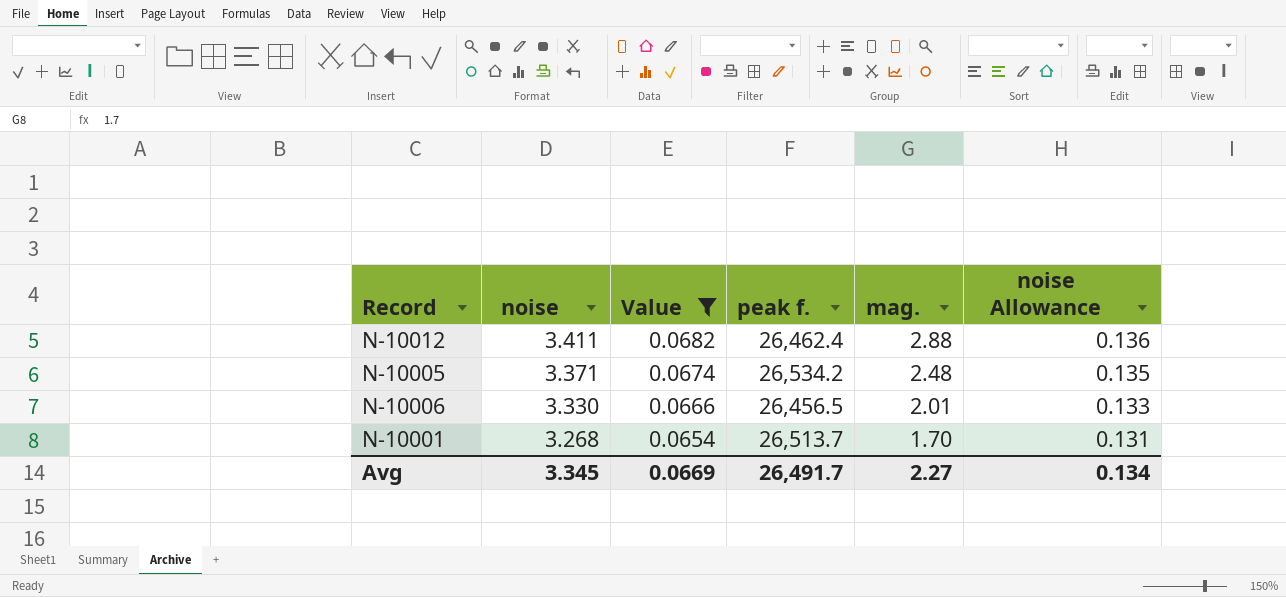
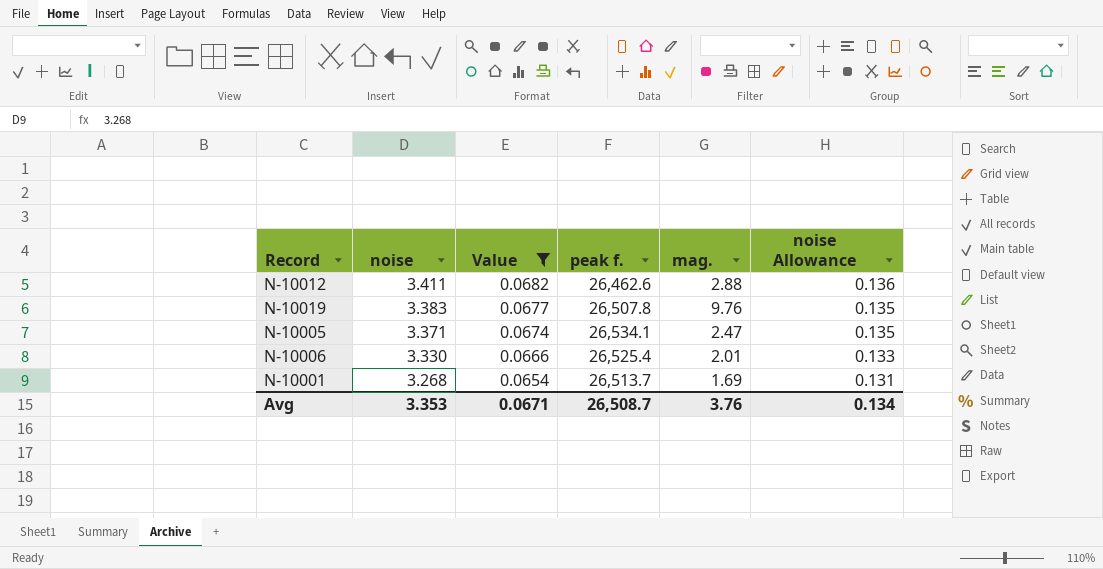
N-10012 | peak f.: 26,462.4 -> 26,462.6
row N-10019: none -> 3.383 | 0.0677 | 26,507.8 | 9.76 | 0.135
N-10005 | peak f.: 26,534.2 -> 26,534.1
N-10005 | mag.: 2.48 -> 2.47
N-10006 | peak f.: 26,456.5 -> 26,525.4
N-10001 | mag.: 1.70 -> 1.69
Avg | noise: 3.345 -> 3.353
Avg | Value: 0.0669 -> 0.0671
Avg | peak f.: 26,491.7 -> 26,508.7
Avg | mag.: 2.27 -> 3.76

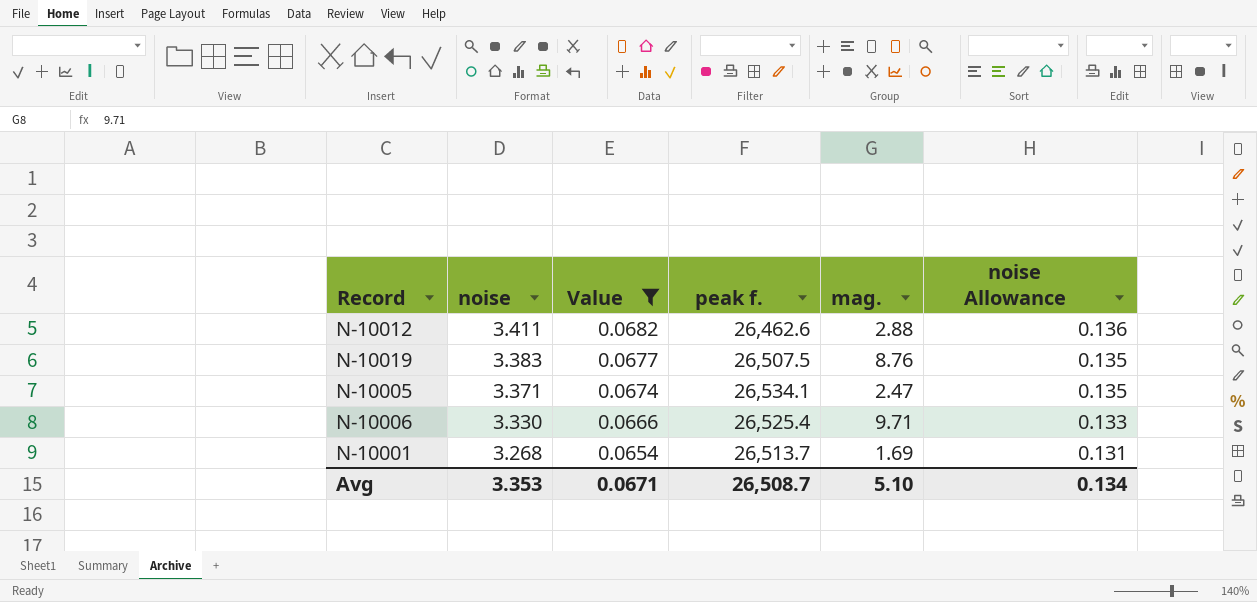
N-10019 | peak f.: 26,507.8 -> 26,507.5
N-10019 | mag.: 9.76 -> 8.76
N-10006 | mag.: 2.01 -> 9.71
Avg | mag.: 3.76 -> 5.10

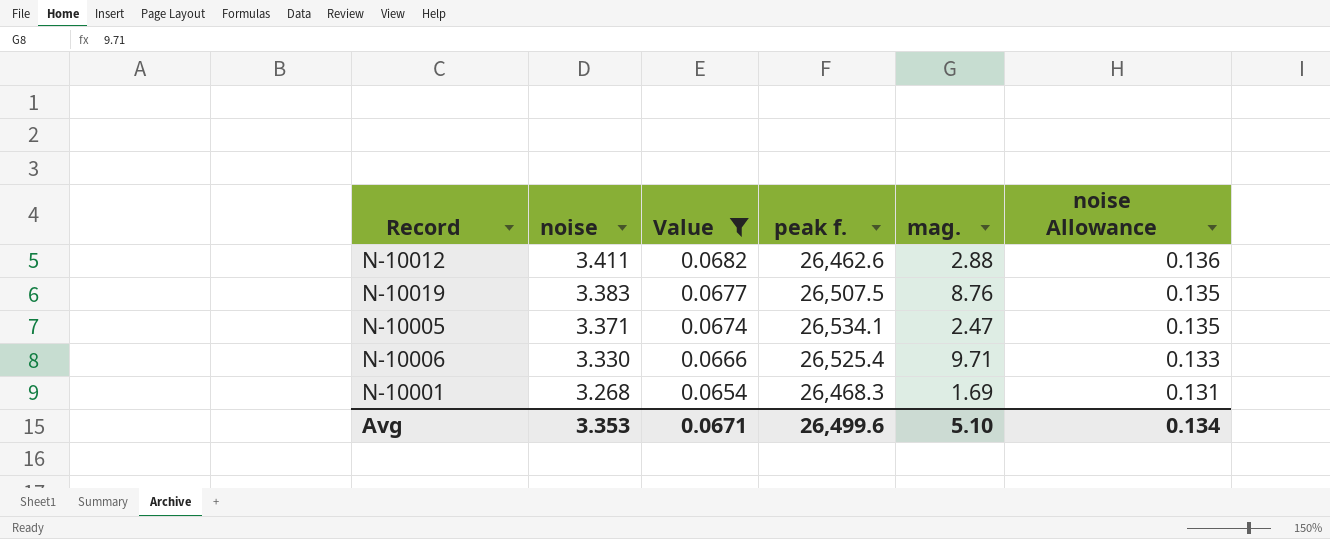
N-10001 | peak f.: 26,513.7 -> 26,468.3
Avg | peak f.: 26,508.7 -> 26,499.6

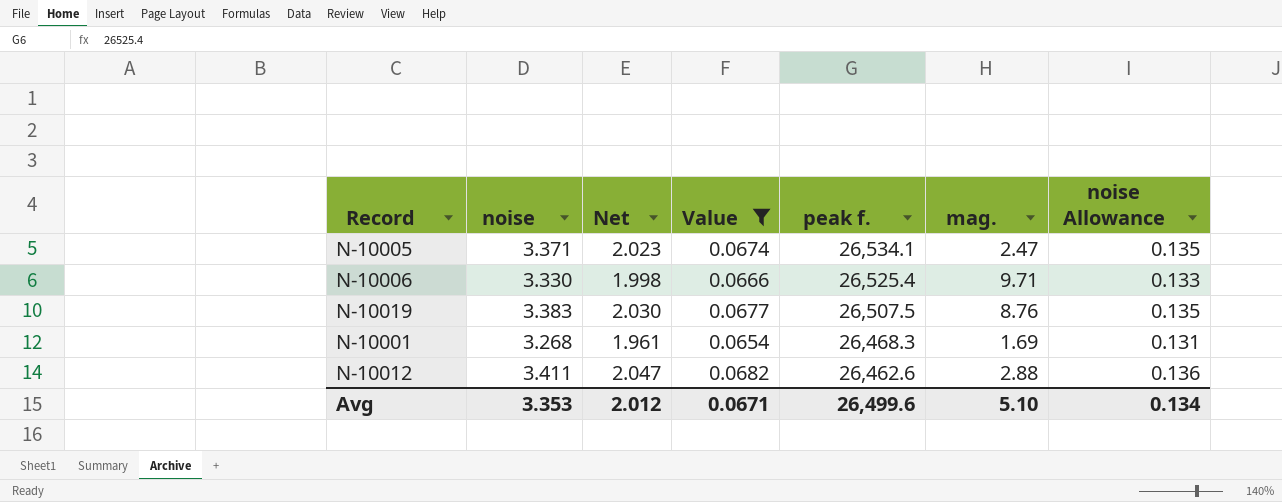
row order: noise descending -> peak f. descending
column Net | formula: none -> [noise] * 0.6

